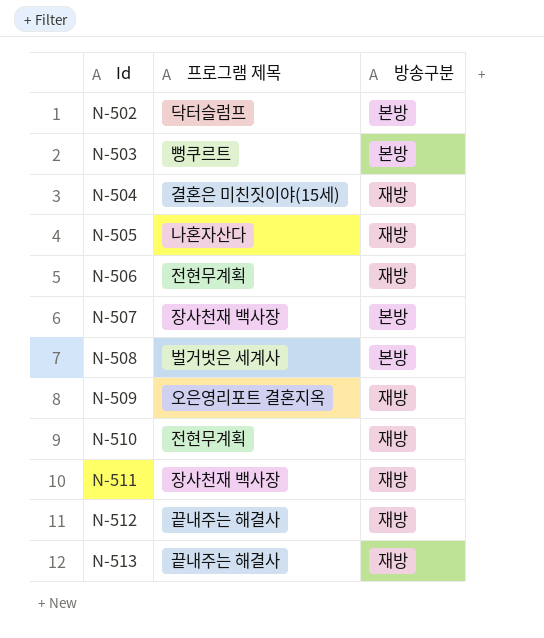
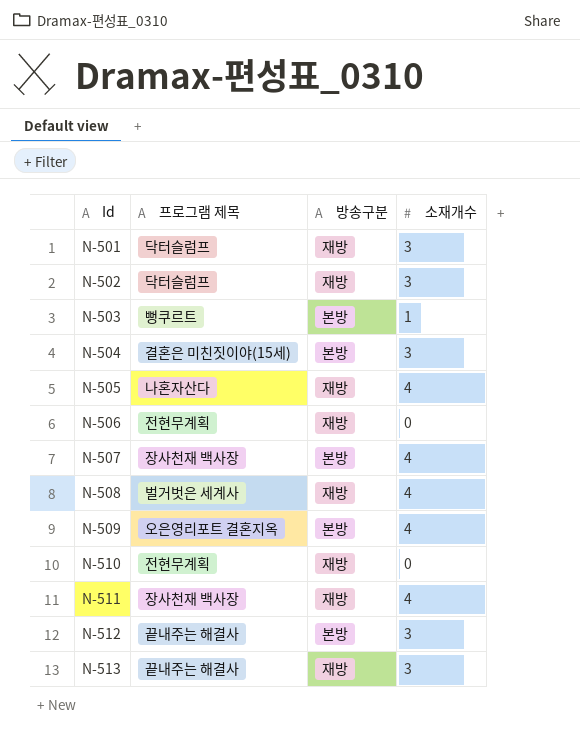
column 소재개수 | position: none -> 4
row N-501: none -> 닥터슬럼프 | 재방 | 3
N-502 | 방송구분: 본방 -> 재방
N-504 | 방송구분: 재방 -> 본방
N-508 | 방송구분: 본방 -> 재방
N-509 | 방송구분: 재방 -> 본방
N-512 | 방송구분: 재방 -> 본방

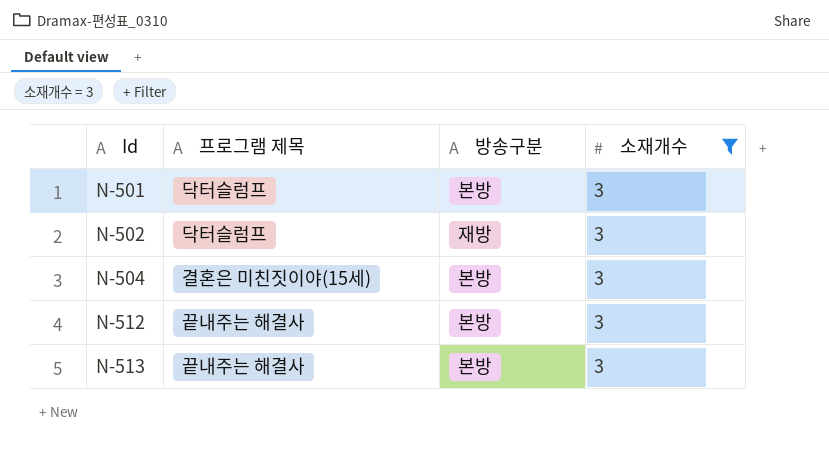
filter: none -> 소재개수 = 3
N-501 | 방송구분: 재방 -> 본방
N-513 | 방송구분: 재방 -> 본방

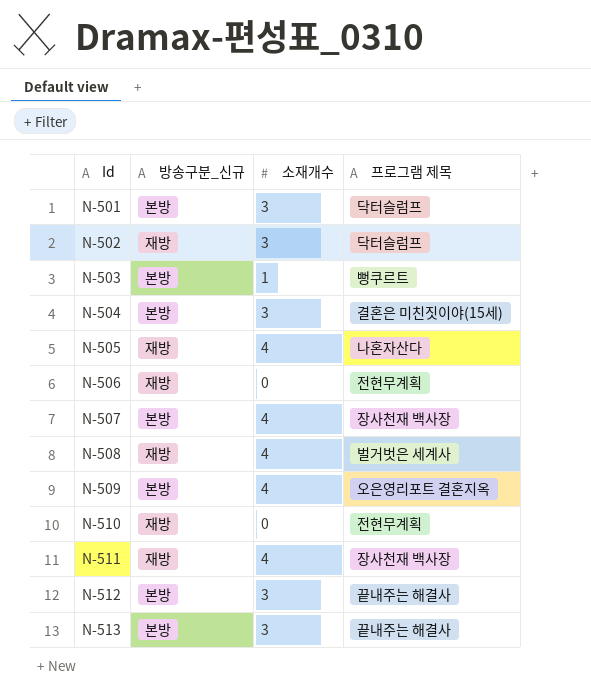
filter: 소재개수 = 3 -> none
column name: 방송구분 -> 방송구분_신규
column 프로그램 제목 | position: 2 -> 4

